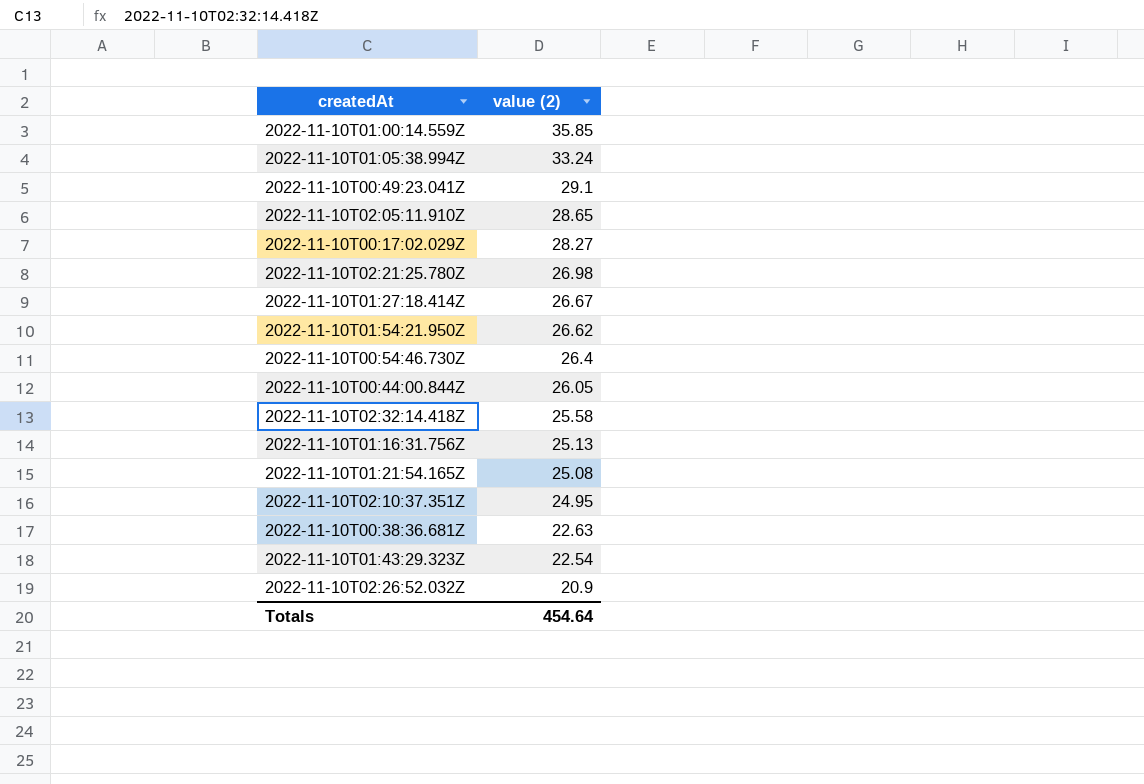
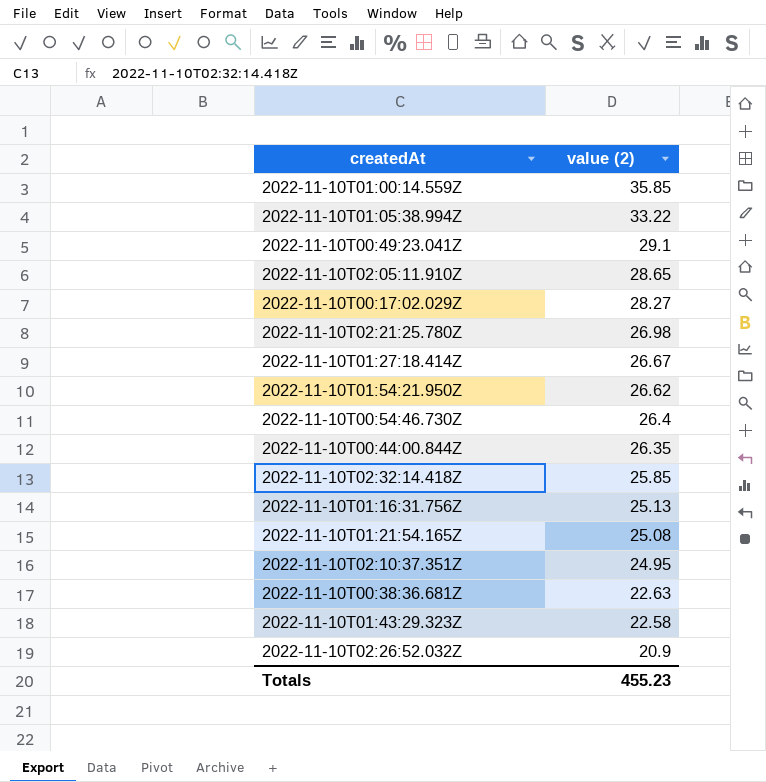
2022-11-10T01:05:38.994Z | value (2): 33.24 -> 33.22
2022-11-10T00:44:00.844Z | value (2): 26.05 -> 26.35
2022-11-10T02:32:14.418Z | value (2): 25.58 -> 25.85
2022-11-10T01:43:29.323Z | value (2): 22.54 -> 22.58
Totals | value (2): 454.64 -> 455.23

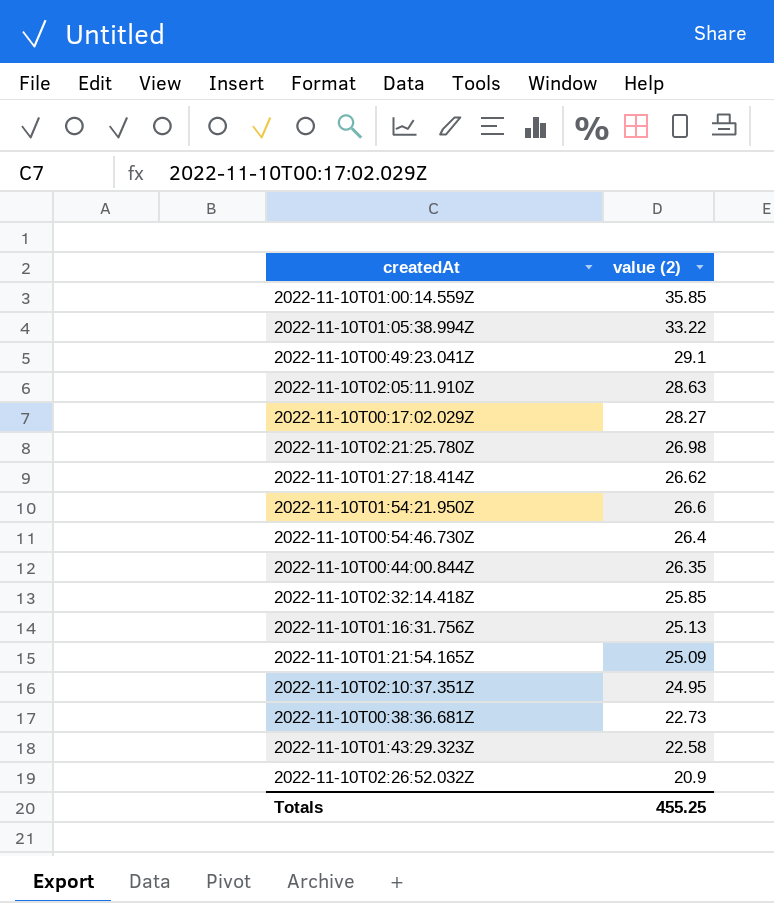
2022-11-10T02:05:11.910Z | value (2): 28.65 -> 28.63
2022-11-10T01:27:18.414Z | value (2): 26.67 -> 26.62
2022-11-10T01:54:21.950Z | value (2): 26.62 -> 26.6
2022-11-10T01:21:54.165Z | value (2): 25.08 -> 25.09
2022-11-10T00:38:36.681Z | value (2): 22.63 -> 22.73
Totals | value (2): 455.23 -> 455.25

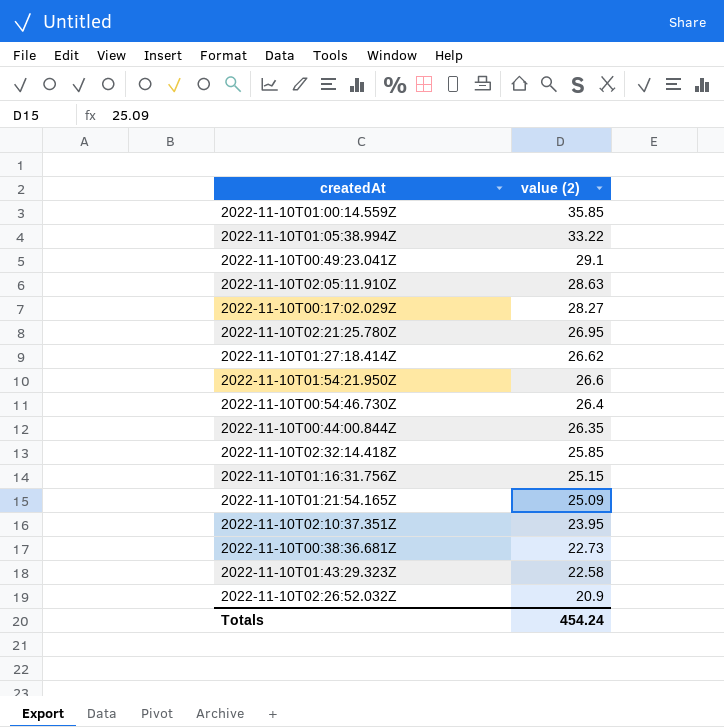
2022-11-10T02:21:25.780Z | value (2): 26.98 -> 26.95
2022-11-10T01:16:31.756Z | value (2): 25.13 -> 25.15
2022-11-10T02:10:37.351Z | value (2): 24.95 -> 23.95
Totals | value (2): 455.25 -> 454.24

